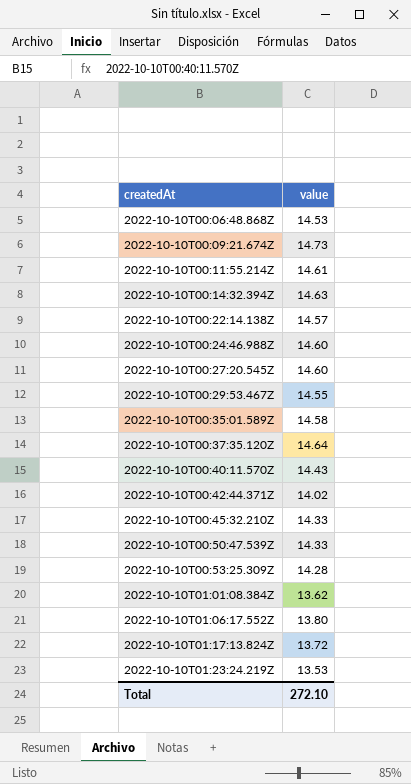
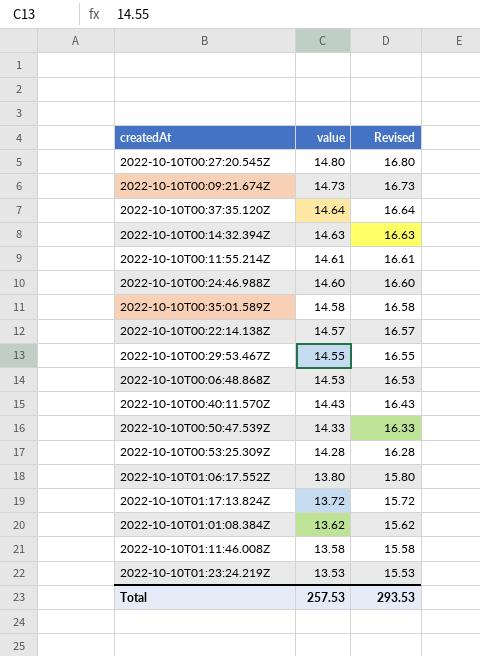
row order: createdAt ascending -> value descending
column Revised | formula: none -> [value] + 2
row 2022-10-10T00:42:44.371Z: 14.02 -> none
row 2022-10-10T00:45:32.210Z: 14.33 -> none
2022-10-10T00:27:20.545Z | value: 14.60 -> 14.80
row 2022-10-10T01:11:46.008Z: none -> 13.58 | 15.58
Total | value: 272.10 -> 257.53

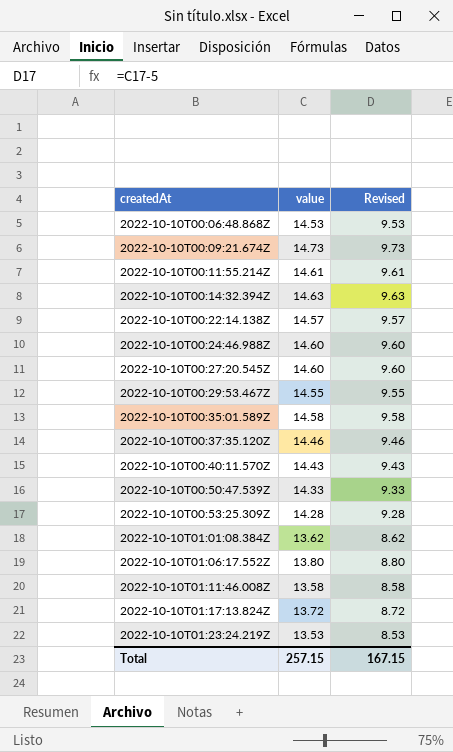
row order: value descending -> createdAt ascending
column Revised | formula: [value] + 2 -> [value] - 5
2022-10-10T00:27:20.545Z | value: 14.80 -> 14.60
2022-10-10T00:37:35.120Z | value: 14.64 -> 14.46
Total | value: 257.53 -> 257.15
Total | Revised: 293.53 -> 167.15

